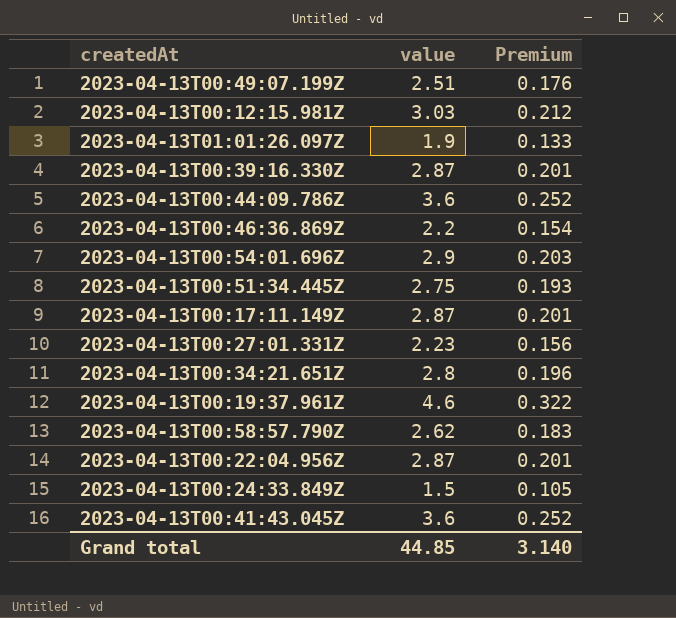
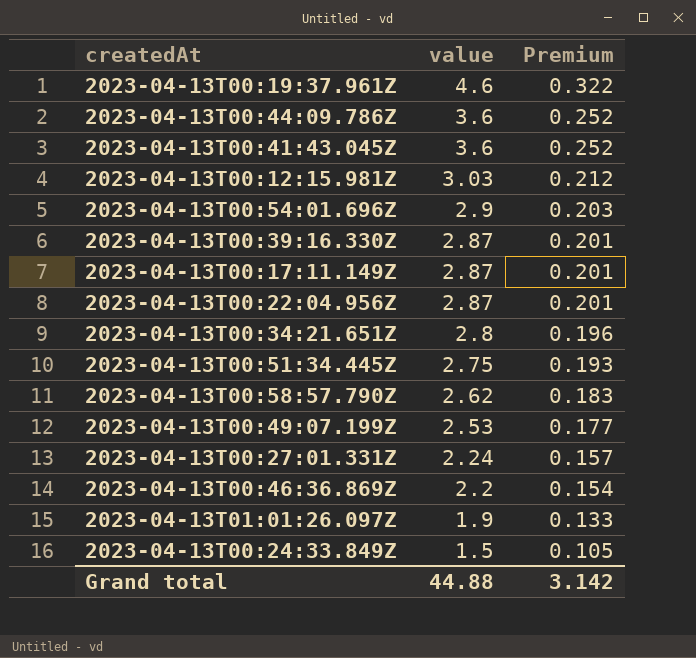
row order: none -> value descending
2023-04-13T00:49:07.199Z | value: 2.51 -> 2.53
2023-04-13T00:49:07.199Z | Premium: 0.176 -> 0.177
2023-04-13T00:27:01.331Z | value: 2.23 -> 2.24
2023-04-13T00:27:01.331Z | Premium: 0.156 -> 0.157
Grand total | value: 44.85 -> 44.88
Grand total | Premium: 3.140 -> 3.142

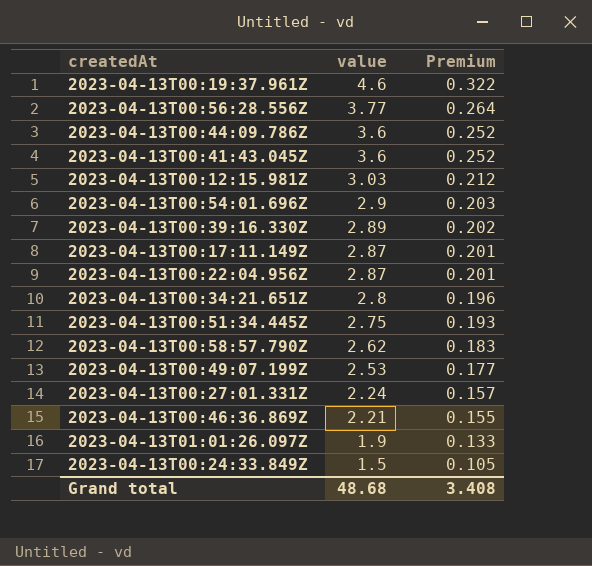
row 2023-04-13T00:56:28.556Z: none -> 3.77 | 0.264
2023-04-13T00:39:16.330Z | value: 2.87 -> 2.89
2023-04-13T00:39:16.330Z | Premium: 0.201 -> 0.202
2023-04-13T00:46:36.869Z | value: 2.2 -> 2.21
2023-04-13T00:46:36.869Z | Premium: 0.154 -> 0.155
Grand total | value: 44.88 -> 48.68
Grand total | Premium: 3.142 -> 3.408

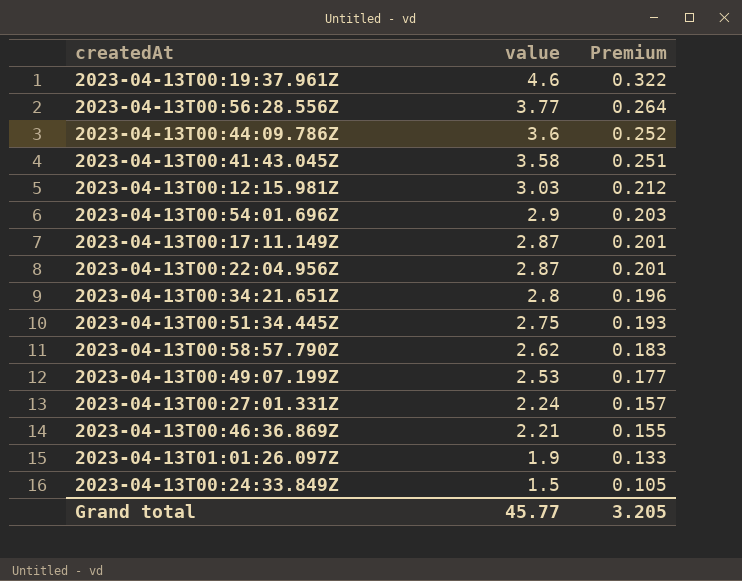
row 2023-04-13T00:39:16.330Z: 2.89 | 0.202 -> none
2023-04-13T00:41:43.045Z | value: 3.6 -> 3.58
2023-04-13T00:41:43.045Z | Premium: 0.252 -> 0.251
Grand total | value: 48.68 -> 45.77
Grand total | Premium: 3.408 -> 3.205

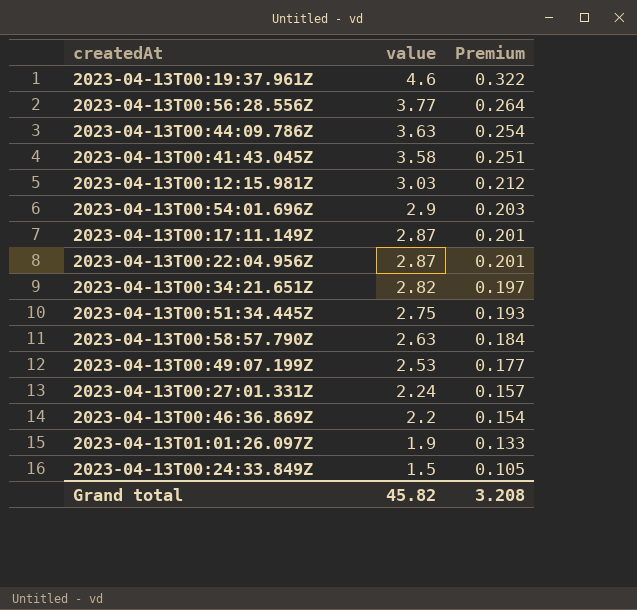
2023-04-13T00:44:09.786Z | value: 3.6 -> 3.63
2023-04-13T00:44:09.786Z | Premium: 0.252 -> 0.254
2023-04-13T00:34:21.651Z | value: 2.8 -> 2.82
2023-04-13T00:34:21.651Z | Premium: 0.196 -> 0.197
2023-04-13T00:58:57.790Z | value: 2.62 -> 2.63
2023-04-13T00:58:57.790Z | Premium: 0.183 -> 0.184
2023-04-13T00:46:36.869Z | value: 2.21 -> 2.2
2023-04-13T00:46:36.869Z | Premium: 0.155 -> 0.154
Grand total | value: 45.77 -> 45.82
Grand total | Premium: 3.205 -> 3.208

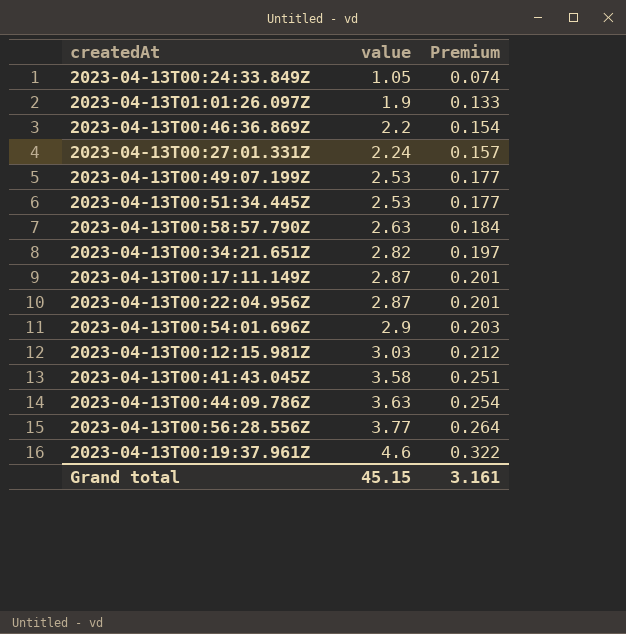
row order: value descending -> value ascending
2023-04-13T00:24:33.849Z | value: 1.5 -> 1.05
2023-04-13T00:24:33.849Z | Premium: 0.105 -> 0.074
2023-04-13T00:51:34.445Z | value: 2.75 -> 2.53
2023-04-13T00:51:34.445Z | Premium: 0.193 -> 0.177
Grand total | value: 45.82 -> 45.15
Grand total | Premium: 3.208 -> 3.161

